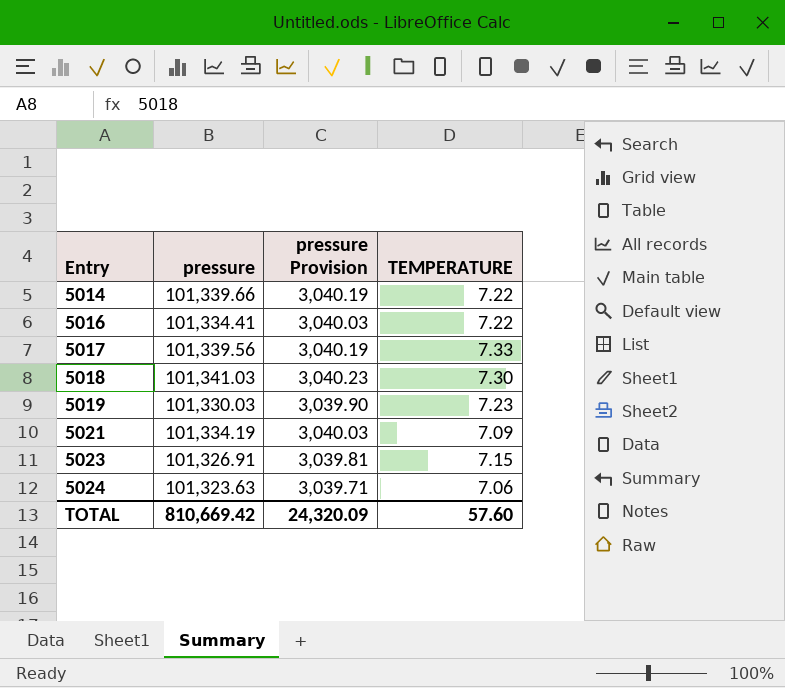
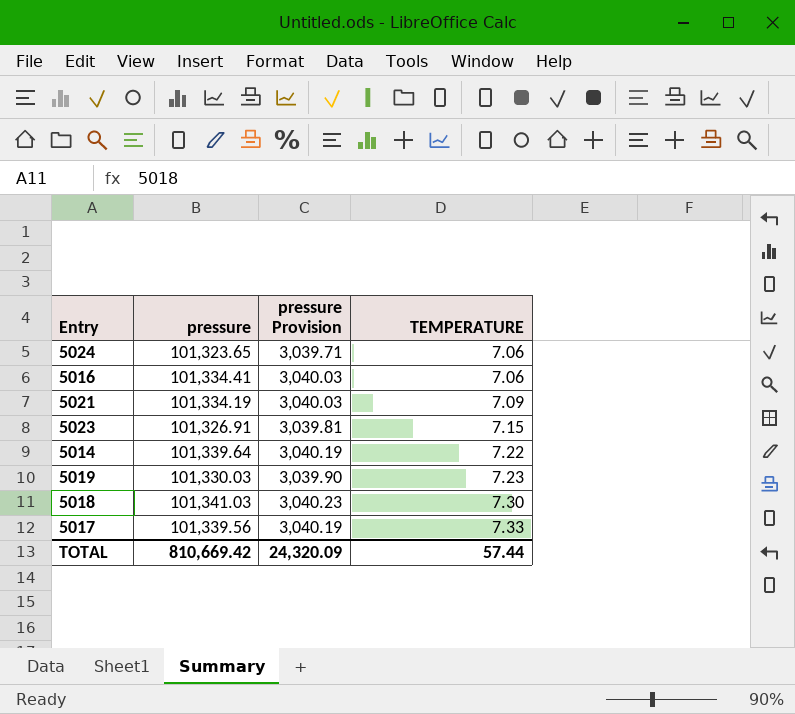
row order: Entry ascending -> TEMPERATURE ascending
5024 | pressure: 101,323.63 -> 101,323.65
5016 | TEMPERATURE: 7.22 -> 7.06
5014 | pressure: 101,339.66 -> 101,339.64
TOTAL | TEMPERATURE: 57.60 -> 57.44

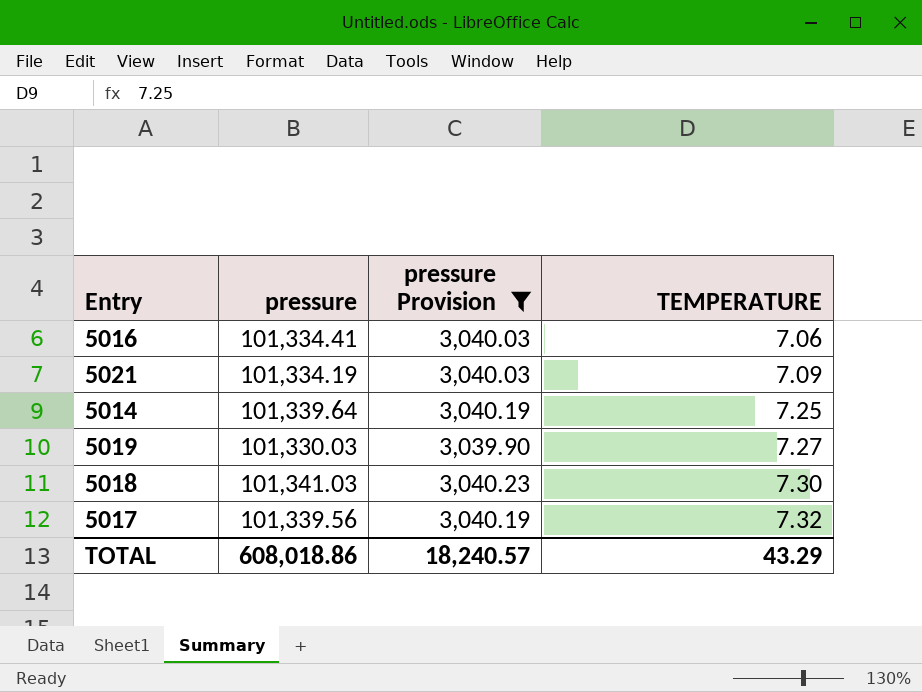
filter: none -> pressure Provision >= 3,039.90
5014 | TEMPERATURE: 7.22 -> 7.25
5019 | TEMPERATURE: 7.23 -> 7.27
5017 | TEMPERATURE: 7.33 -> 7.32
TOTAL | pressure: 810,669.42 -> 608,018.86
TOTAL | pressure Provision: 24,320.09 -> 18,240.57
TOTAL | TEMPERATURE: 57.44 -> 43.29

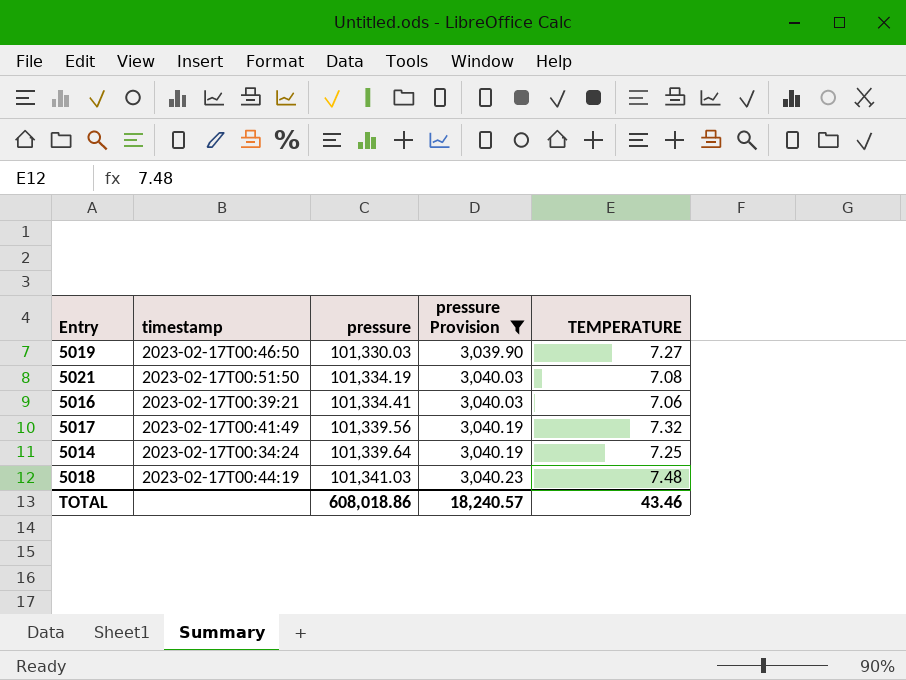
row order: TEMPERATURE ascending -> pressure ascending
column timestamp | position: none -> 2
5021 | TEMPERATURE: 7.09 -> 7.08
5018 | TEMPERATURE: 7.30 -> 7.48
TOTAL | TEMPERATURE: 43.29 -> 43.46

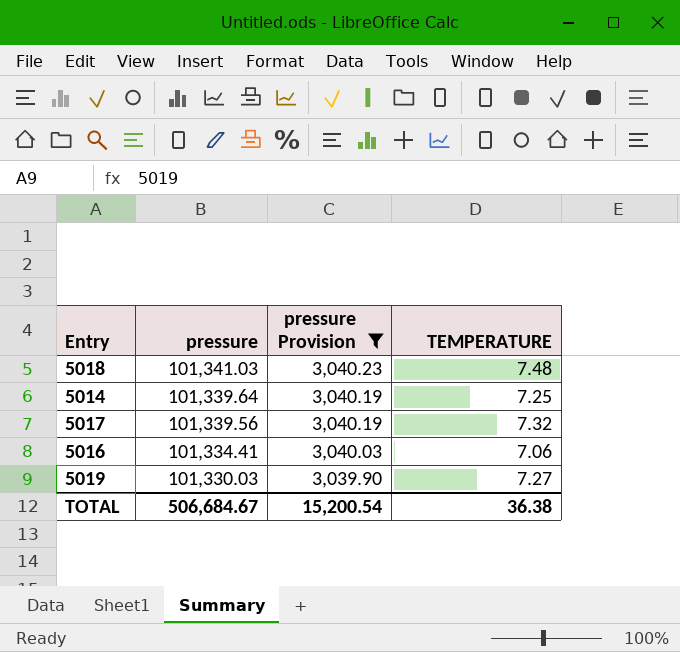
row order: pressure ascending -> pressure descending
column timestamp | position: 2 -> none
row 5021: 2023-02-17T00:51:50 | 101,334.19 | 3,040.03 | 7.08 -> none
TOTAL | pressure: 608,018.86 -> 506,684.67
TOTAL | pressure Provision: 18,240.57 -> 15,200.54
TOTAL | TEMPERATURE: 43.46 -> 36.38

